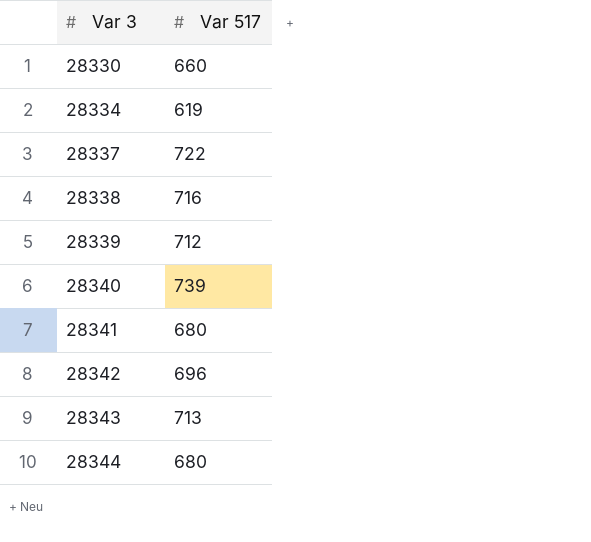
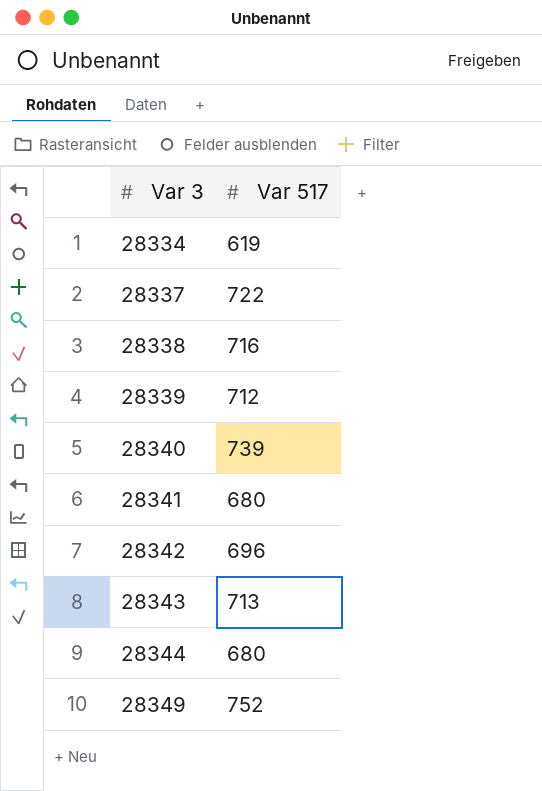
row 28330: 660 -> none
row 28349: none -> 752

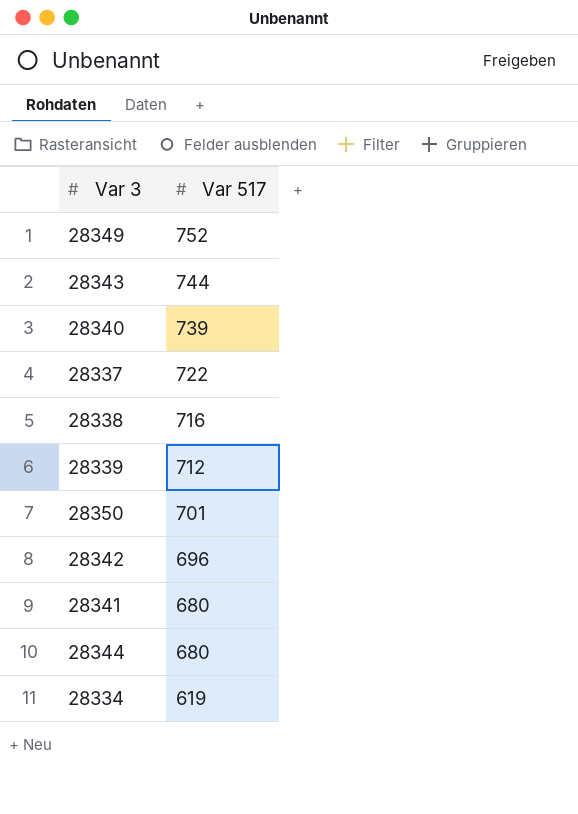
row order: Var 3 ascending -> Var 517 descending
28343 | Var 517: 713 -> 744
row 28350: none -> 701

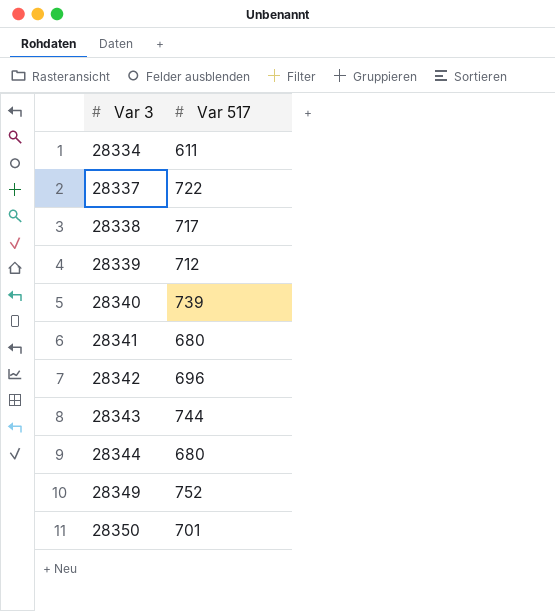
row order: Var 517 descending -> Var 3 ascending
28334 | Var 517: 619 -> 611
28338 | Var 517: 716 -> 717

